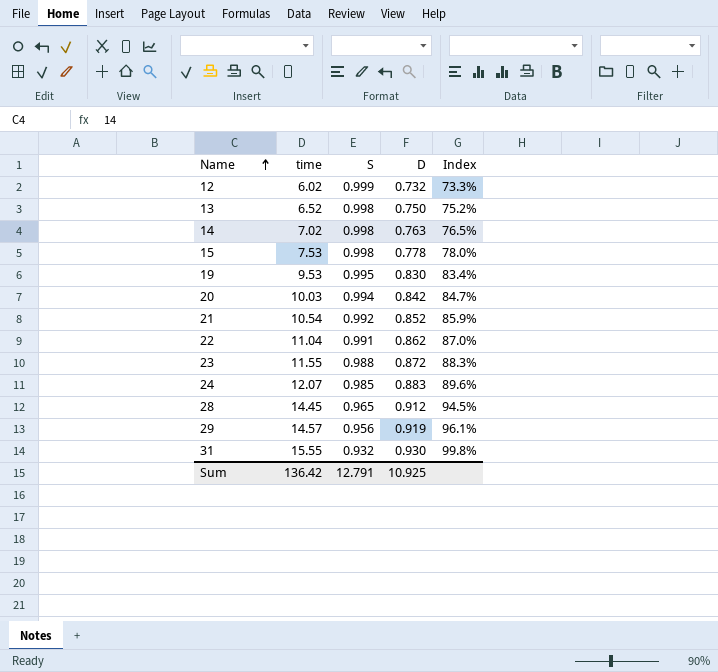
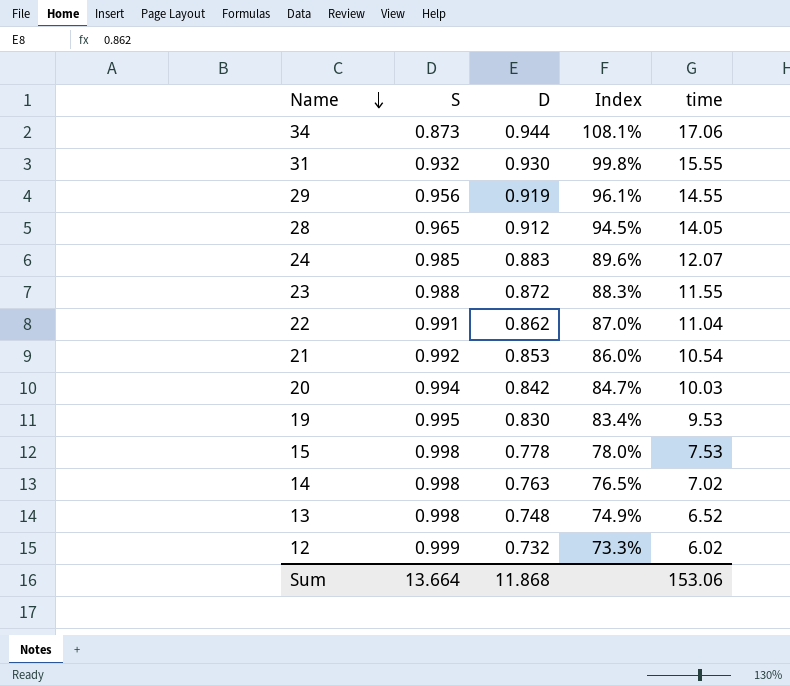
row order: Name ascending -> Name descending
column time | position: 2 -> 5
row 34: none -> 0.873 | 0.944 | 108.1% | 17.06
29 | time: 14.57 -> 14.55
28 | time: 14.45 -> 14.05
21 | D: 0.852 -> 0.853
21 | Index: 85.9% -> 86.0%
13 | D: 0.750 -> 0.748
13 | Index: 75.2% -> 74.9%
Sum | S: 12.791 -> 13.664
Sum | D: 10.925 -> 11.868
Sum | time: 136.42 -> 153.06

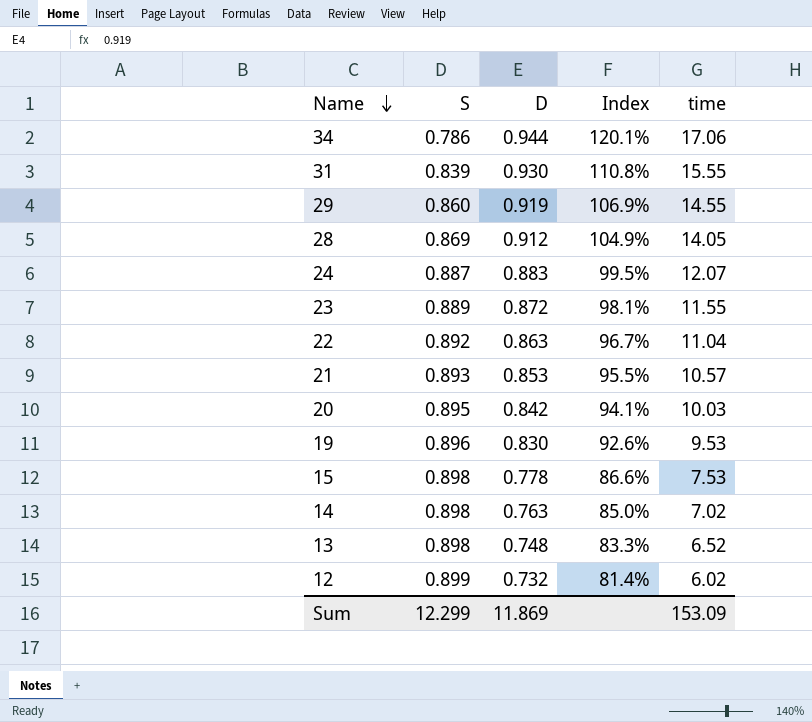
34 | S: 0.873 -> 0.786
34 | Index: 108.1% -> 120.1%
31 | S: 0.932 -> 0.839
31 | Index: 99.8% -> 110.8%
29 | S: 0.956 -> 0.860
29 | Index: 96.1% -> 106.9%
28 | S: 0.965 -> 0.869
28 | Index: 94.5% -> 104.9%
24 | S: 0.985 -> 0.887
24 | Index: 89.6% -> 99.5%
23 | S: 0.988 -> 0.889
23 | Index: 88.3% -> 98.1%
22 | S: 0.991 -> 0.892
22 | D: 0.862 -> 0.863
22 | Index: 87.0% -> 96.7%
21 | S: 0.992 -> 0.893
21 | Index: 86.0% -> 95.5%
21 | time: 10.54 -> 10.57
20 | S: 0.994 -> 0.895
20 | Index: 84.7% -> 94.1%
19 | S: 0.995 -> 0.896
19 | Index: 83.4% -> 92.6%
15 | S: 0.998 -> 0.898
15 | Index: 78.0% -> 86.6%
14 | S: 0.998 -> 0.898
14 | Index: 76.5% -> 85.0%
13 | S: 0.998 -> 0.898
13 | Index: 74.9% -> 83.3%
12 | S: 0.999 -> 0.899
12 | Index: 73.3% -> 81.4%
Sum | S: 13.664 -> 12.299
Sum | D: 11.868 -> 11.869
Sum | time: 153.06 -> 153.09

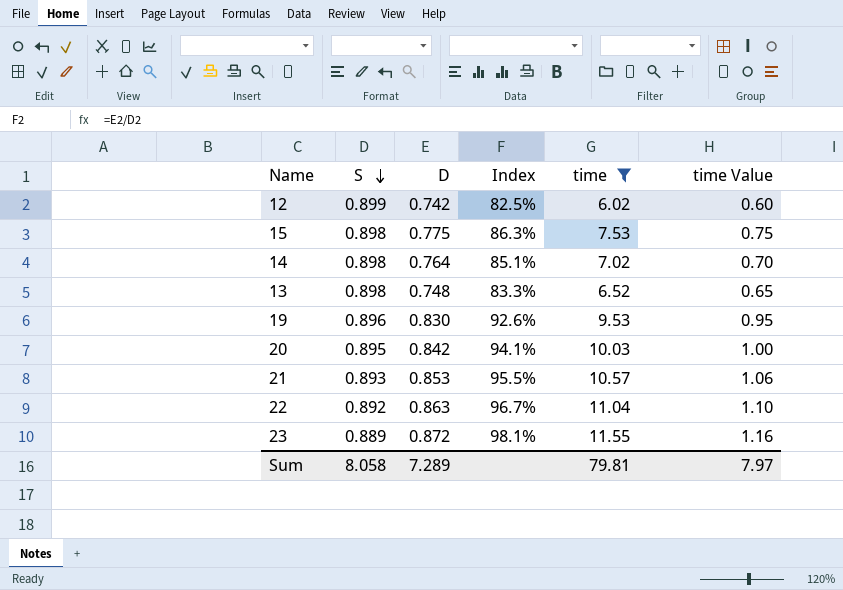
filter: none -> time <= 11.55
row order: Name descending -> S descending
column time Value | formula: none -> [time] * 0.1
12 | D: 0.732 -> 0.742
12 | Index: 81.4% -> 82.5%
15 | D: 0.778 -> 0.775
15 | Index: 86.6% -> 86.3%
14 | D: 0.763 -> 0.764
14 | Index: 85.0% -> 85.1%
Sum | S: 12.299 -> 8.058
Sum | D: 11.869 -> 7.289
Sum | time: 153.09 -> 79.81

